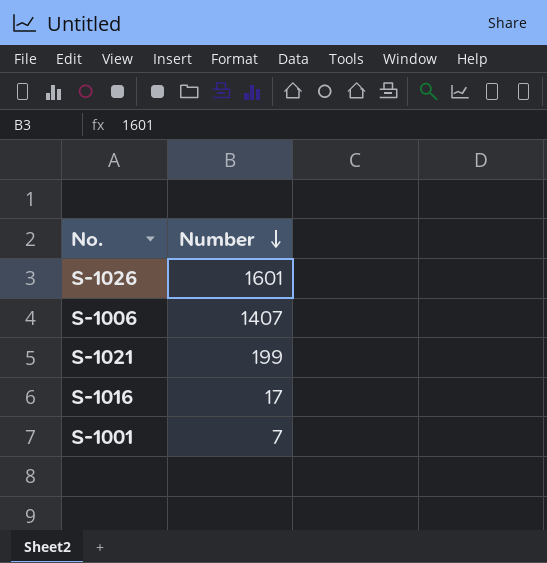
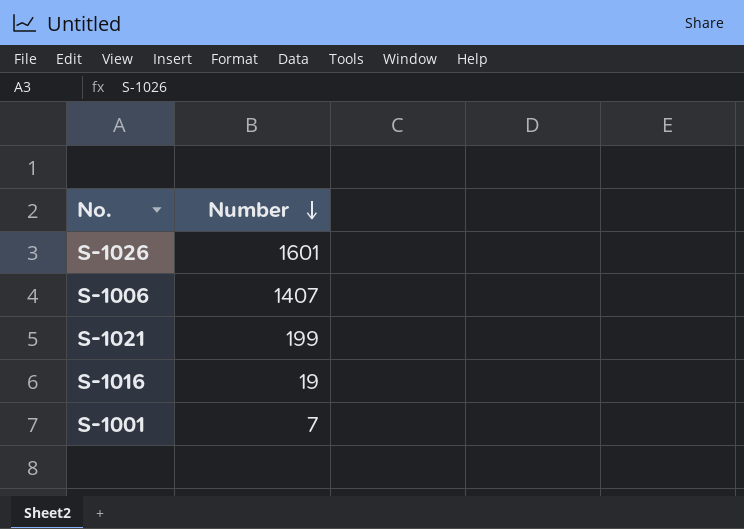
S-1016 | Number: 17 -> 19

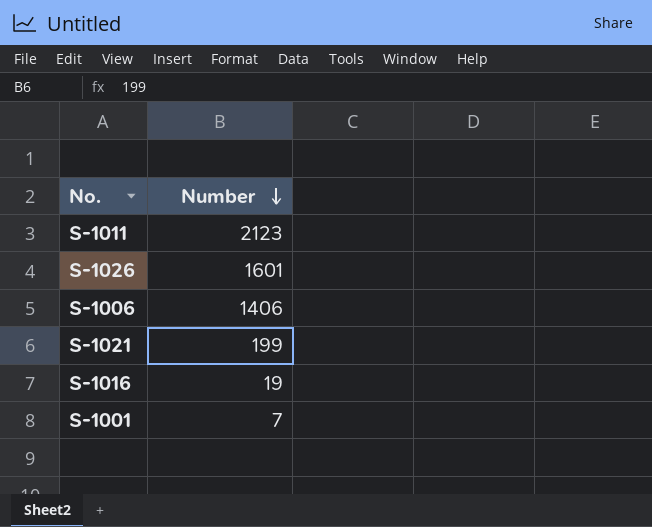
row S-1011: none -> 2123
S-1006 | Number: 1407 -> 1406

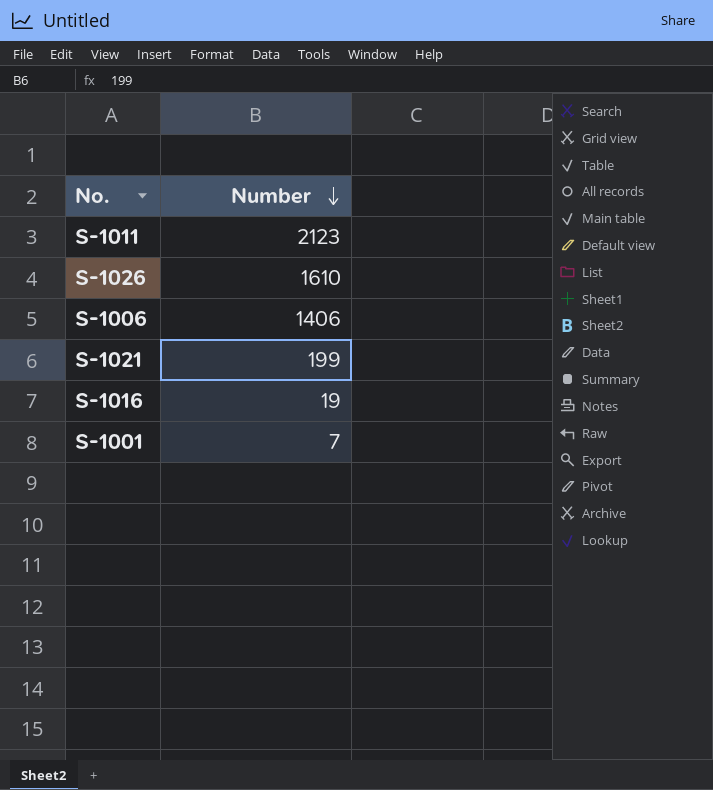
S-1026 | Number: 1601 -> 1610

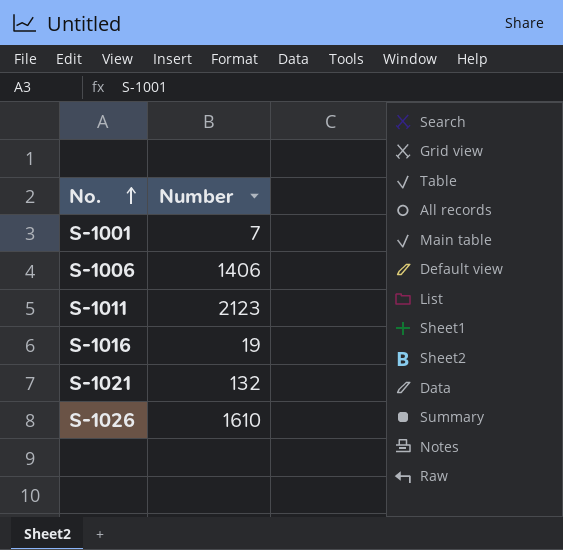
row order: Number descending -> No. ascending
S-1021 | Number: 199 -> 132

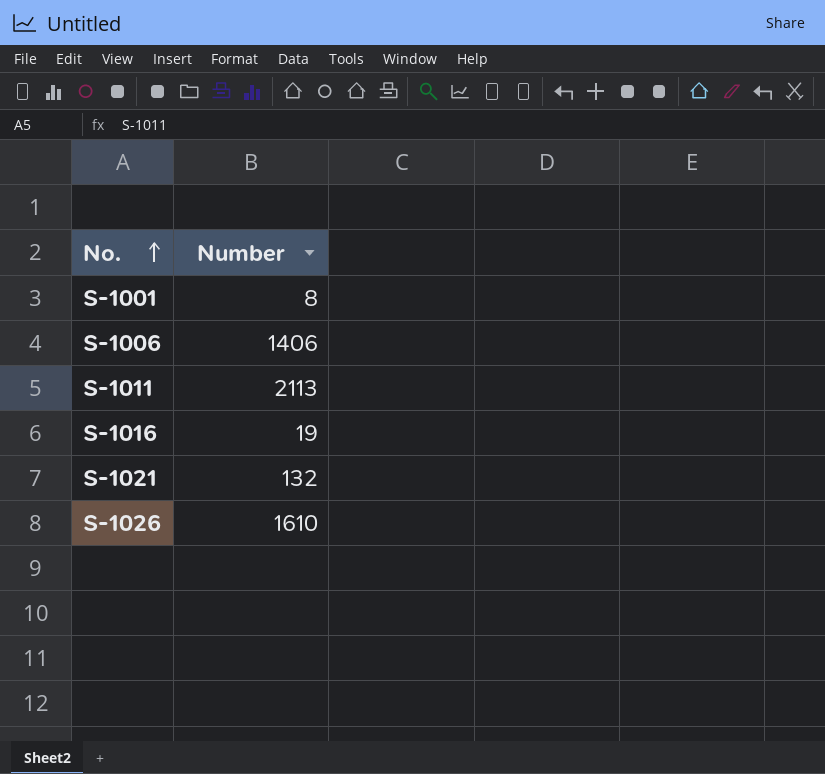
S-1001 | Number: 7 -> 8
S-1011 | Number: 2123 -> 2113

